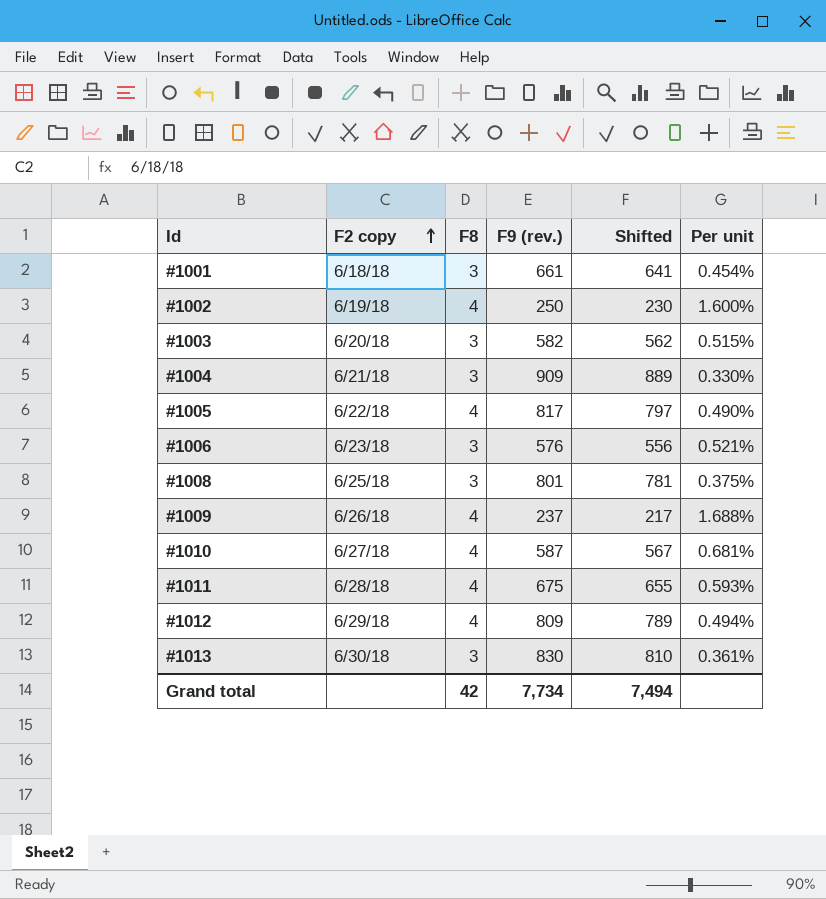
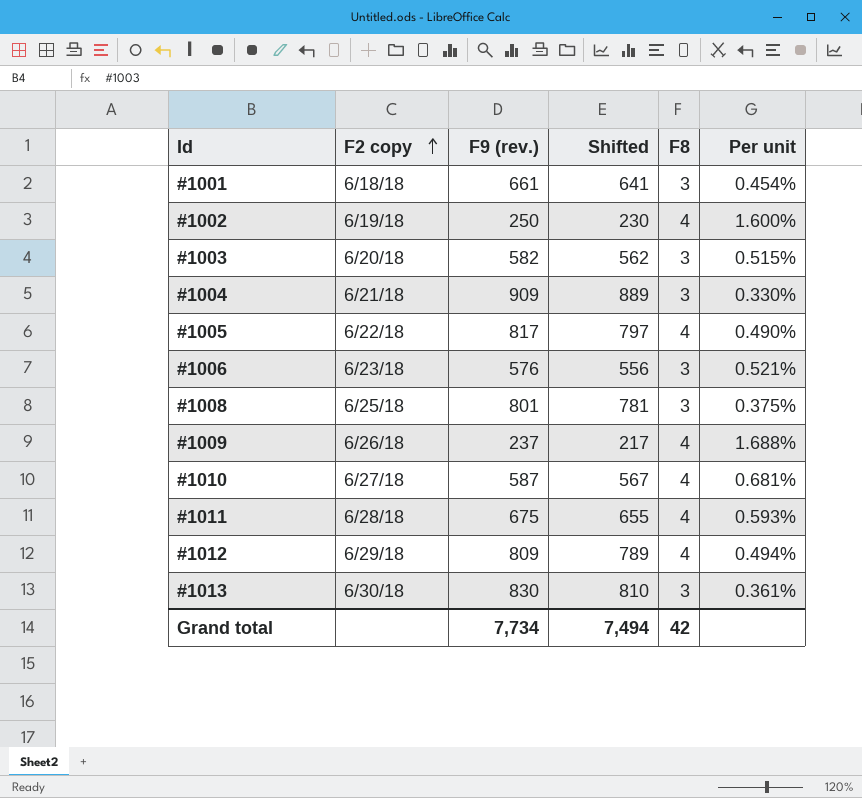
column F8 | position: 3 -> 5

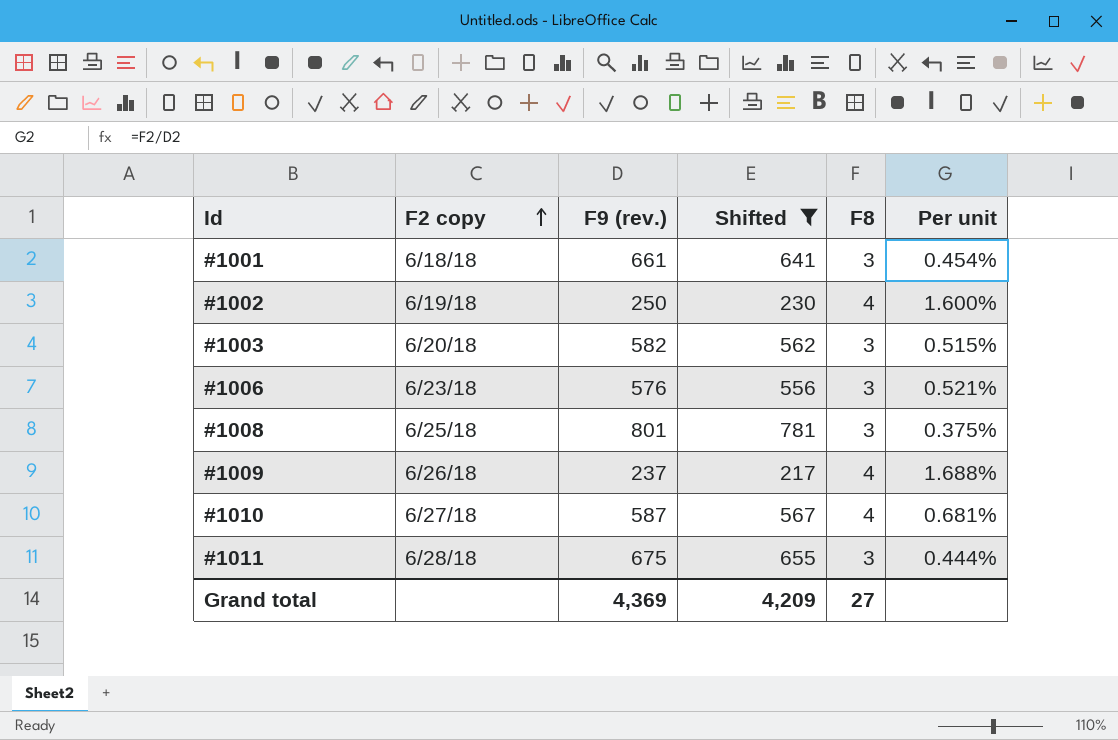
filter: none -> Shifted <= 781
#1011 | F8: 4 -> 3
#1011 | Per unit: 0.593% -> 0.444%
Grand total | F9 (rev.): 7,734 -> 4,369
Grand total | Shifted: 7,494 -> 4,209
Grand total | F8: 42 -> 27

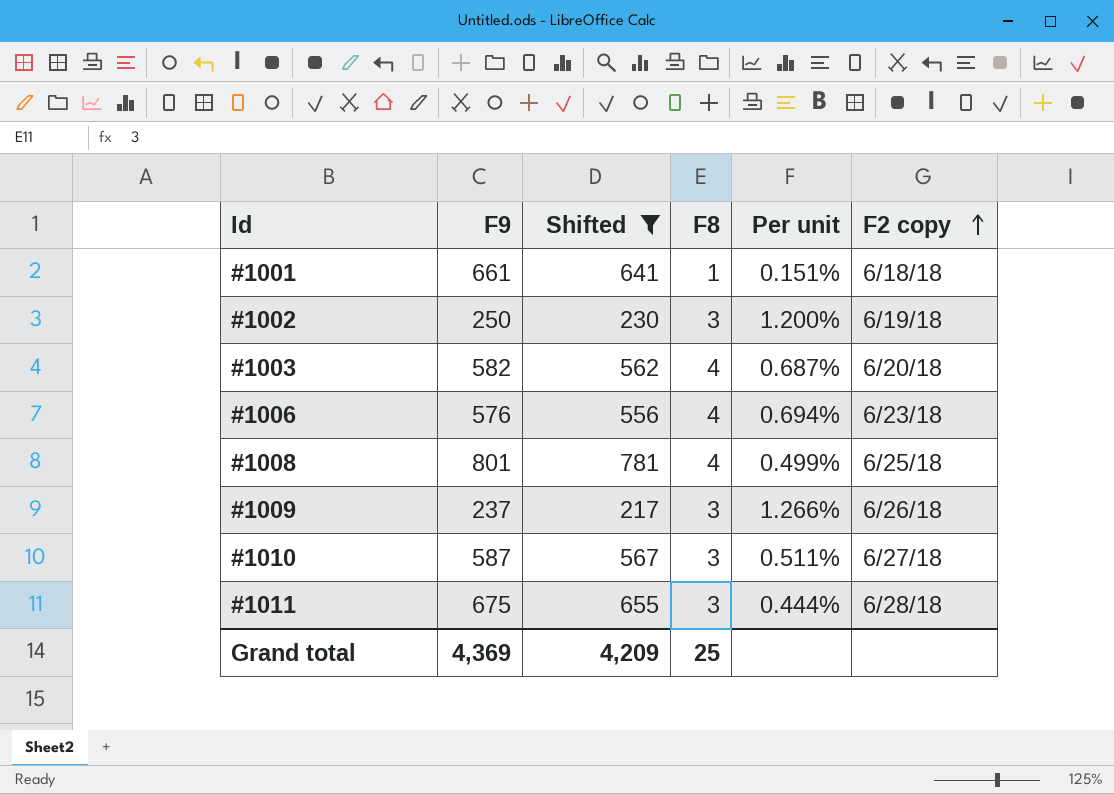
column name: F9 (rev.) -> F9
column F2 copy | position: 2 -> 6
#1001 | F8: 3 -> 1
#1001 | Per unit: 0.454% -> 0.151%
#1002 | F8: 4 -> 3
#1002 | Per unit: 1.600% -> 1.200%
#1003 | F8: 3 -> 4
#1003 | Per unit: 0.515% -> 0.687%
#1006 | F8: 3 -> 4
#1006 | Per unit: 0.521% -> 0.694%
#1008 | F8: 3 -> 4
#1008 | Per unit: 0.375% -> 0.499%
#1009 | F8: 4 -> 3
#1009 | Per unit: 1.688% -> 1.266%
#1010 | F8: 4 -> 3
#1010 | Per unit: 0.681% -> 0.511%
Grand total | F8: 27 -> 25

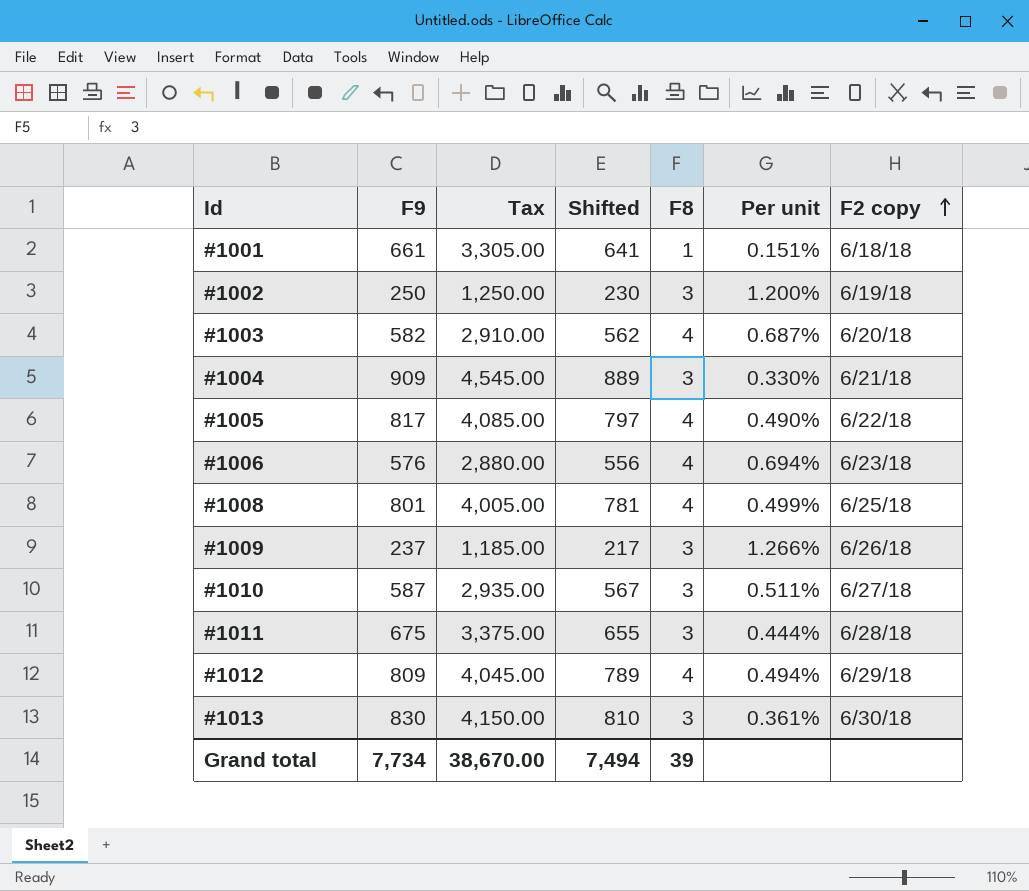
filter: Shifted <= 781 -> none
column Tax | formula: none -> [F9] * 5
Grand total | F9: 4,369 -> 7,734
Grand total | Shifted: 4,209 -> 7,494
Grand total | F8: 25 -> 39

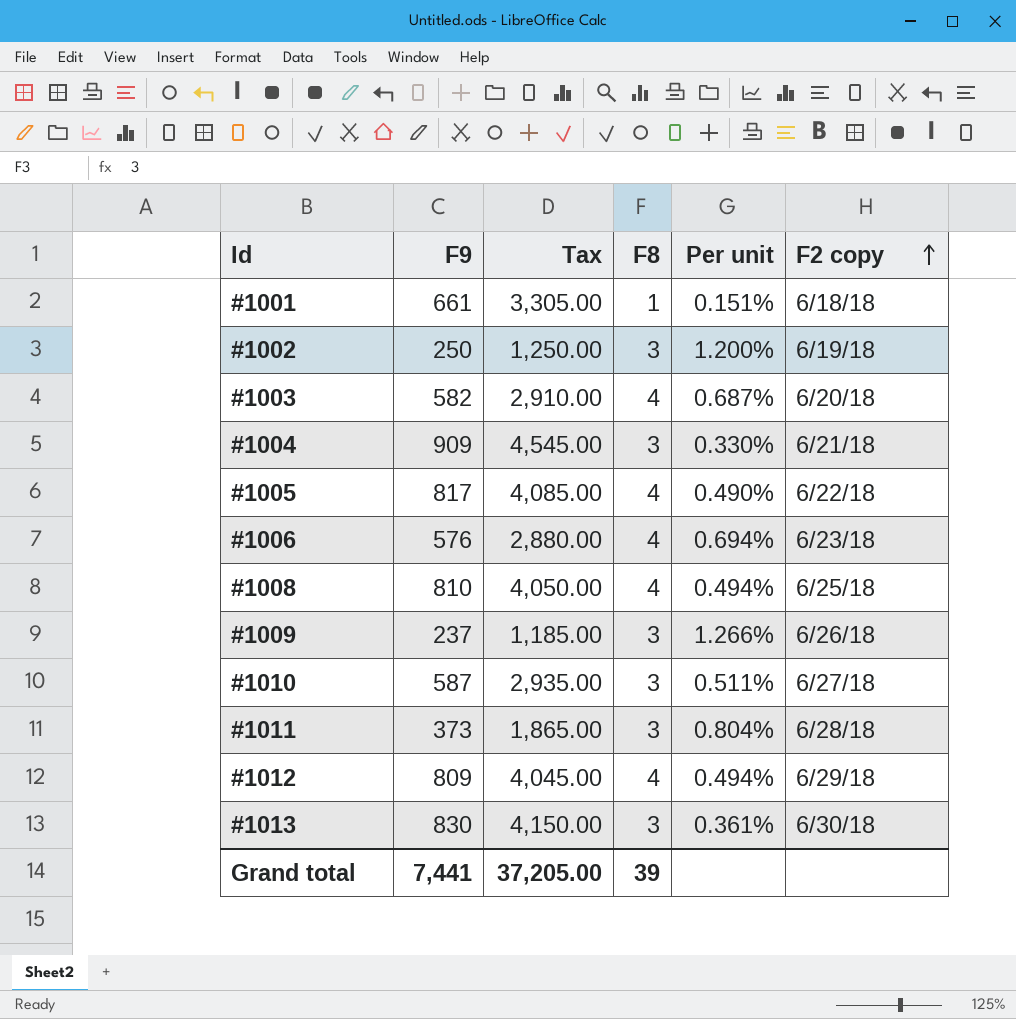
column Shifted | formula: [F9] - 20 -> none
#1008 | F9: 801 -> 810
#1008 | Tax: 4,005.00 -> 4,050.00
#1008 | Per unit: 0.499% -> 0.494%
#1011 | F9: 675 -> 373
#1011 | Tax: 3,375.00 -> 1,865.00
#1011 | Per unit: 0.444% -> 0.804%
Grand total | F9: 7,734 -> 7,441
Grand total | Tax: 38,670.00 -> 37,205.00

